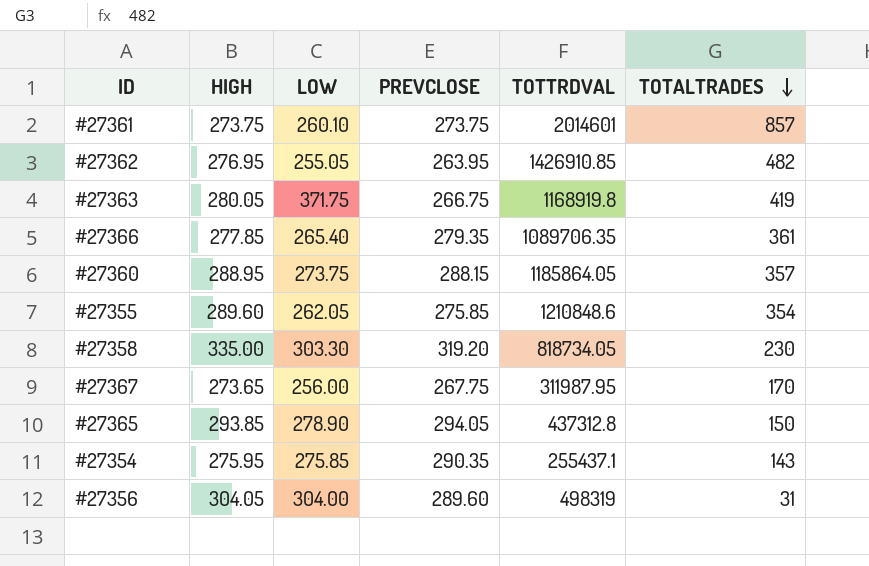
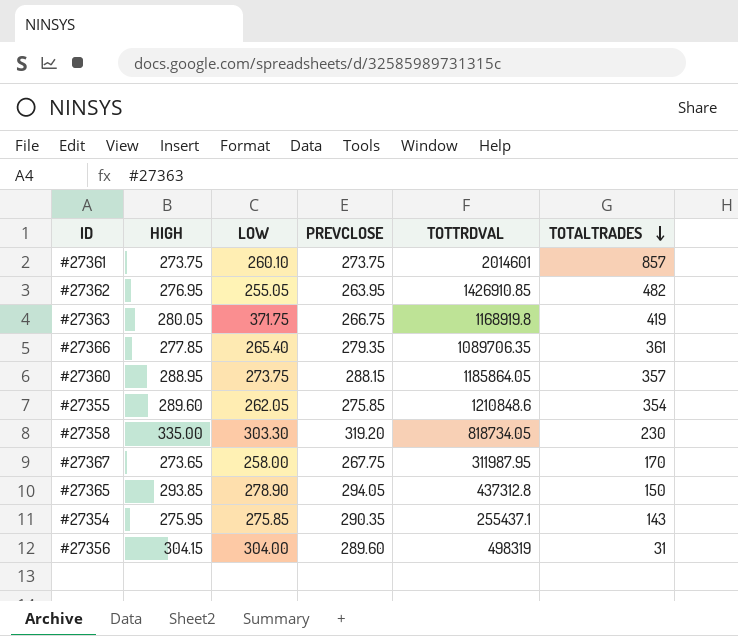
#27367 | LOW: 256.00 -> 258.00
#27356 | HIGH: 304.05 -> 304.15

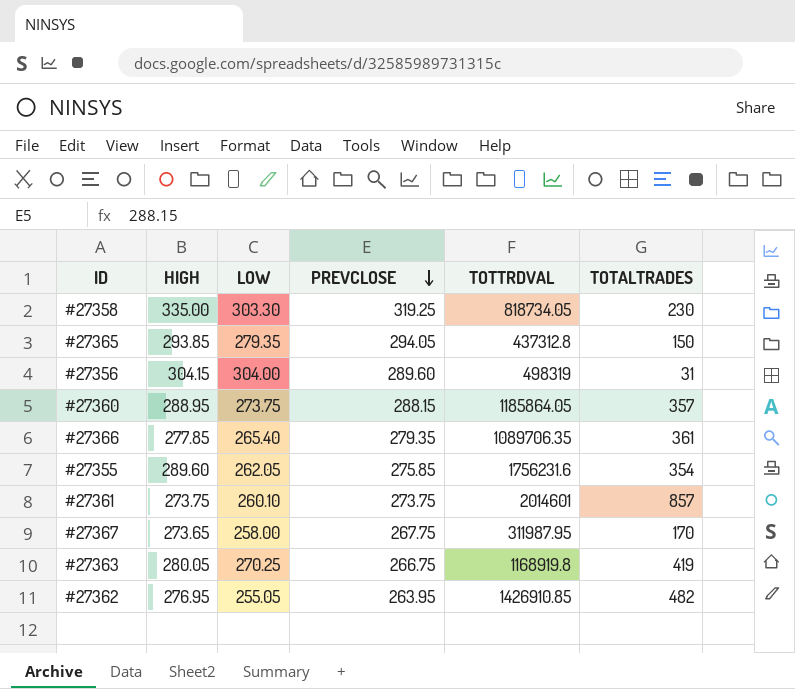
row order: TOTALTRADES descending -> PREVCLOSE descending
row #27354: 275.95 | 275.85 | 290.35 | 255437.1 | 143 -> none
#27358 | PREVCLOSE: 319.20 -> 319.25
#27365 | LOW: 278.90 -> 279.35
#27355 | TOTTRDVAL: 1210848.6 -> 1756231.6
#27363 | LOW: 371.75 -> 270.25

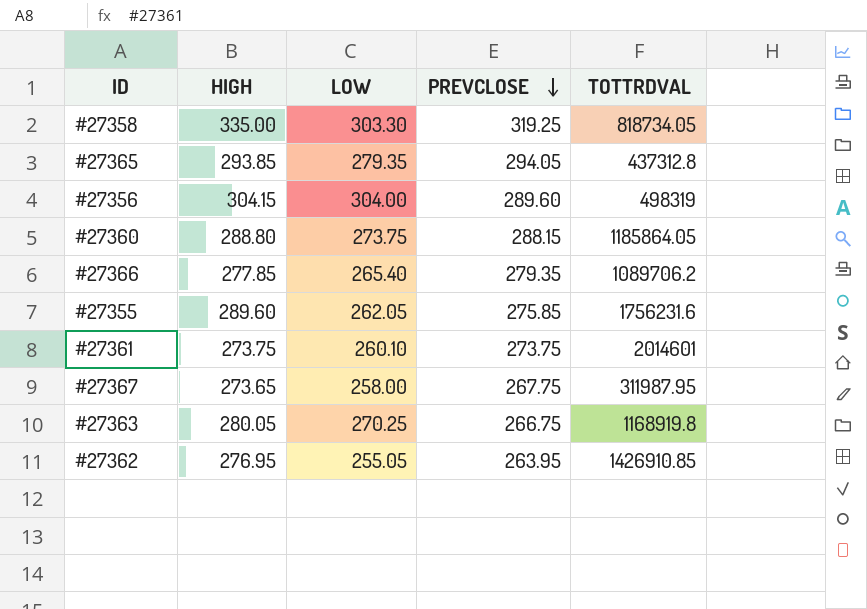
column TOTALTRADES | position: 6 -> none
#27360 | HIGH: 288.95 -> 288.80
#27366 | TOTTRDVAL: 1089706.35 -> 1089706.2

